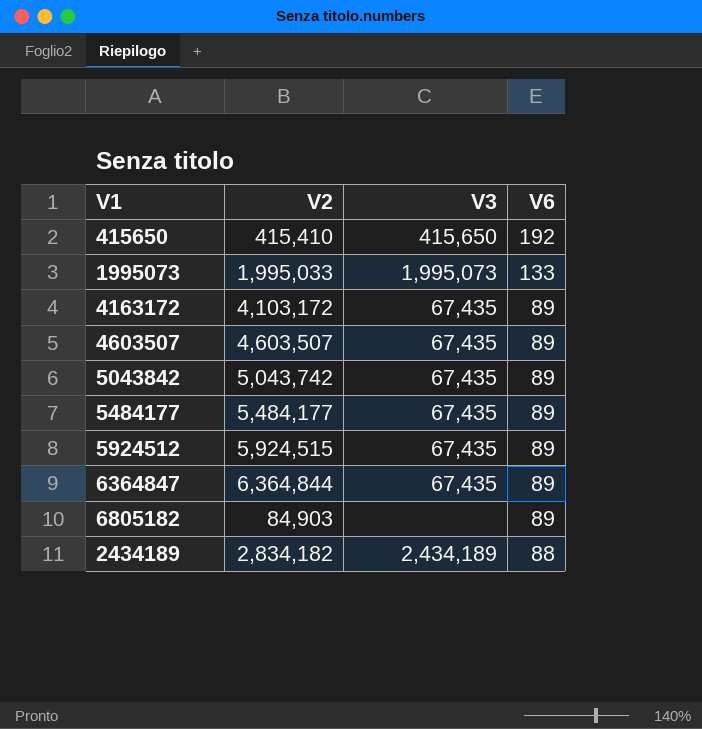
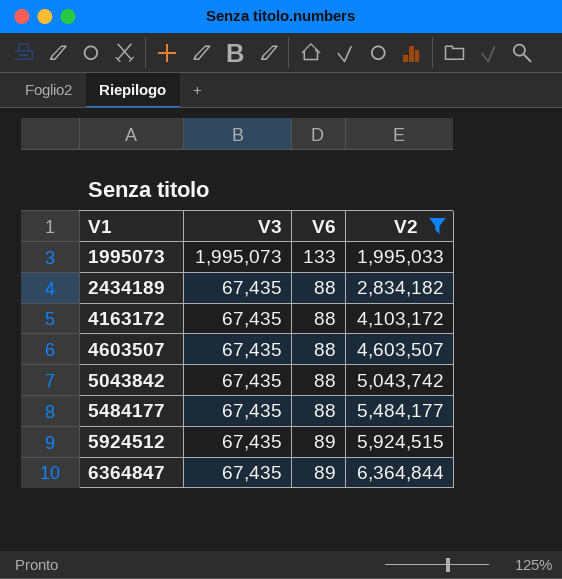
filter: none -> V2 >= 1,995,033
row order: V6 descending -> V1 ascending
column V2 | position: 2 -> 4
2434189 | V3: 2,434,189 -> 67,435
4163172 | V6: 89 -> 88
4603507 | V6: 89 -> 88
5043842 | V6: 89 -> 88
5484177 | V6: 89 -> 88

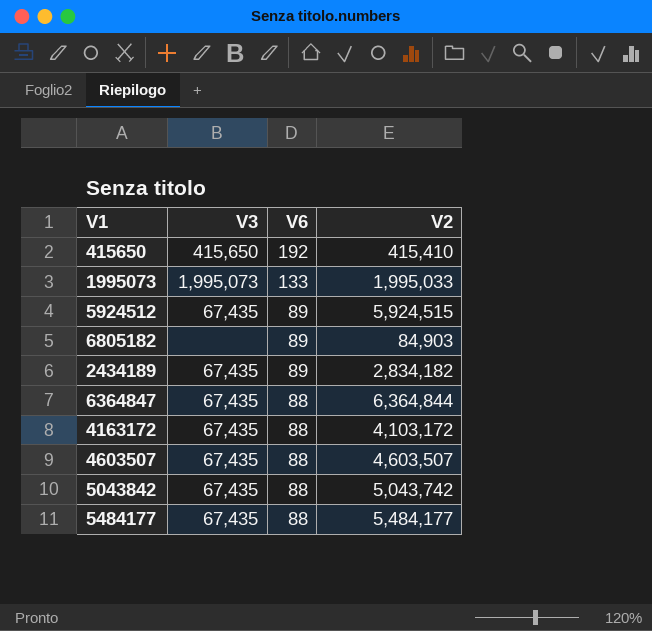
filter: V2 >= 1,995,033 -> none
row order: V1 ascending -> V6 descending
2434189 | V6: 88 -> 89
6364847 | V6: 89 -> 88

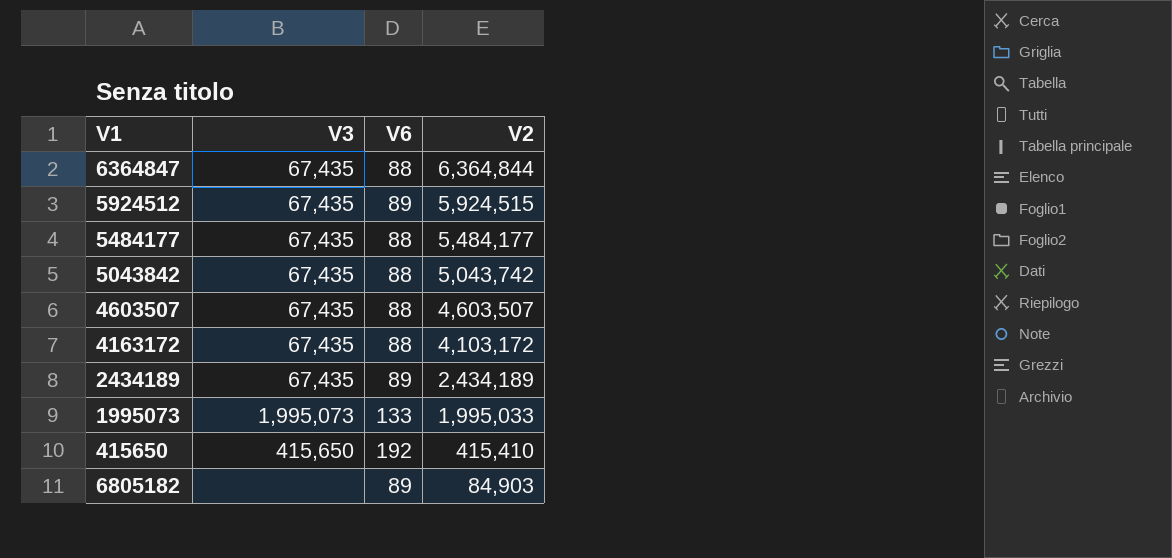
row order: V6 descending -> V2 descending
2434189 | V2: 2,834,182 -> 2,434,189

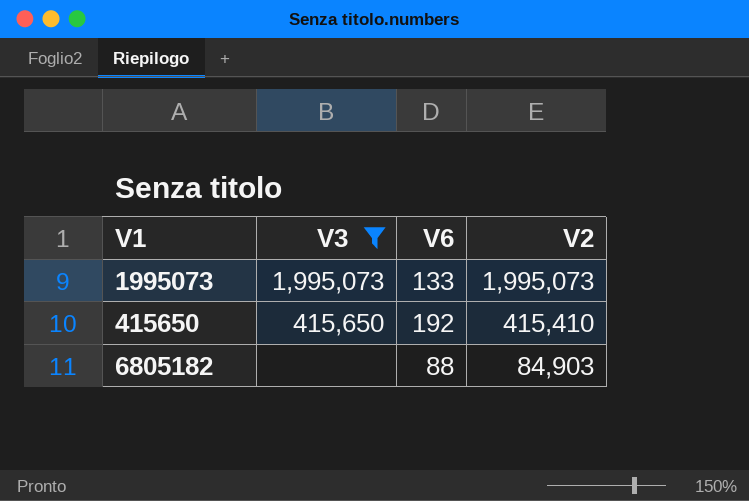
filter: none -> V3 != 67,435
1995073 | V2: 1,995,033 -> 1,995,073
6805182 | V6: 89 -> 88

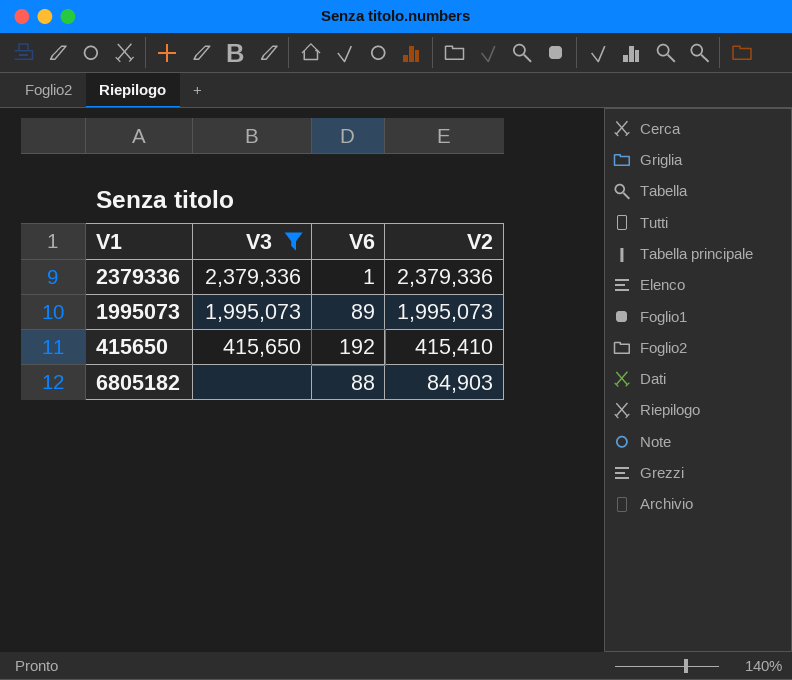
row 2379336: none -> 2,379,336 | 1 | 2,379,336
1995073 | V6: 133 -> 89

